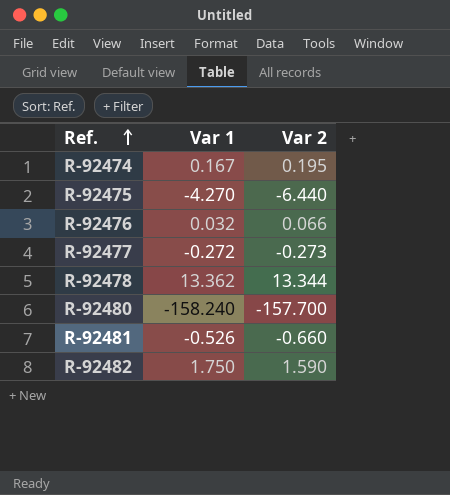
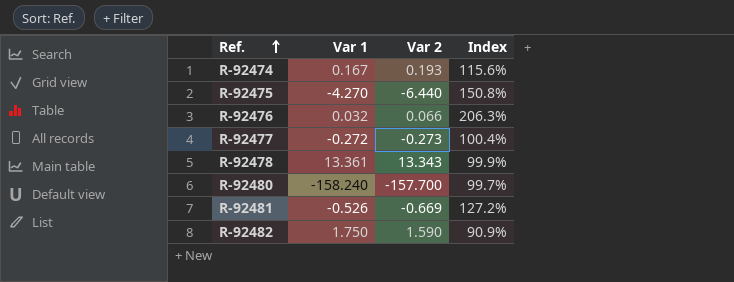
column Index | formula: none -> [Var 2] / [Var 1]
R-92474 | Var 2: 0.195 -> 0.193
R-92478 | Var 1: 13.362 -> 13.361
R-92478 | Var 2: 13.344 -> 13.343
R-92481 | Var 2: -0.660 -> -0.669

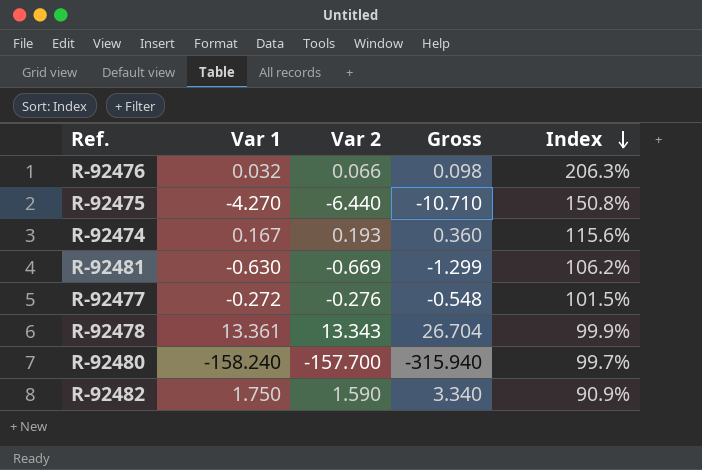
row order: Ref. ascending -> Index descending
column Gross | formula: none -> [Var 1] + [Var 2]
R-92481 | Var 1: -0.526 -> -0.630
R-92481 | Index: 127.2% -> 106.2%
R-92477 | Var 2: -0.273 -> -0.276
R-92477 | Index: 100.4% -> 101.5%

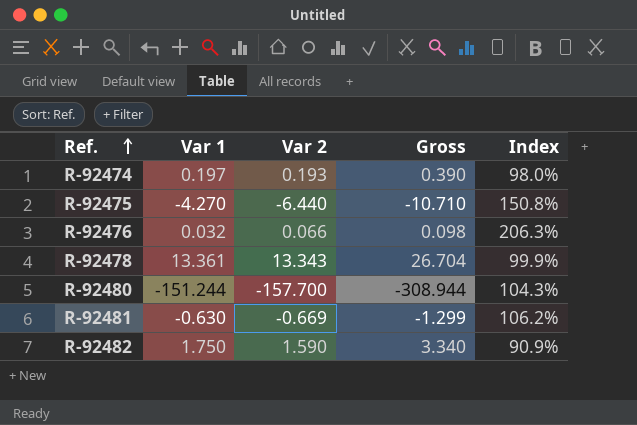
row order: Index descending -> Ref. ascending
row R-92477: -0.272 | -0.276 | -0.548 | 101.5% -> none
R-92474 | Var 1: 0.167 -> 0.197
R-92474 | Gross: 0.360 -> 0.390
R-92474 | Index: 115.6% -> 98.0%
R-92480 | Var 1: -158.240 -> -151.244
R-92480 | Gross: -315.940 -> -308.944
R-92480 | Index: 99.7% -> 104.3%

